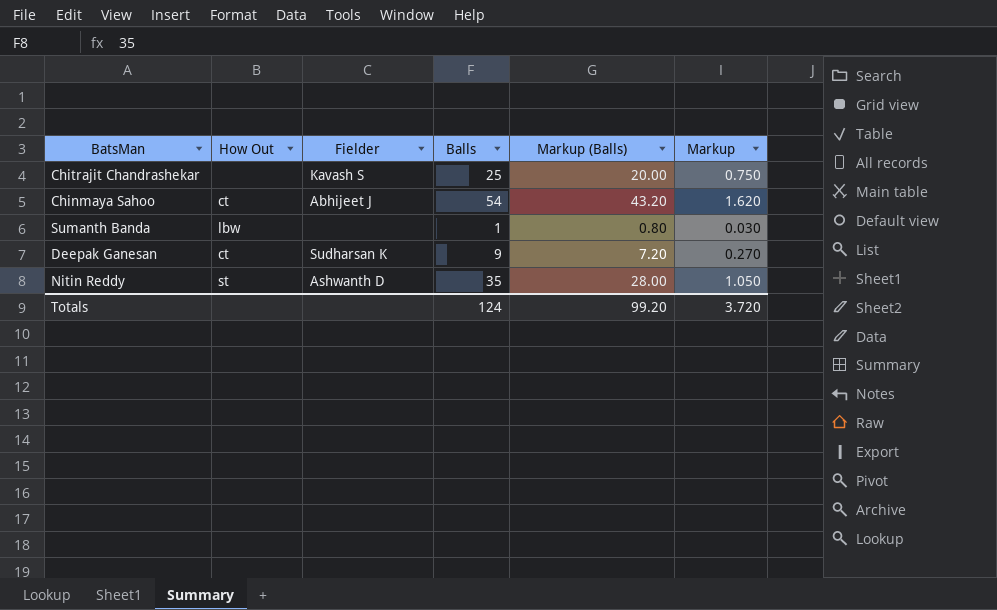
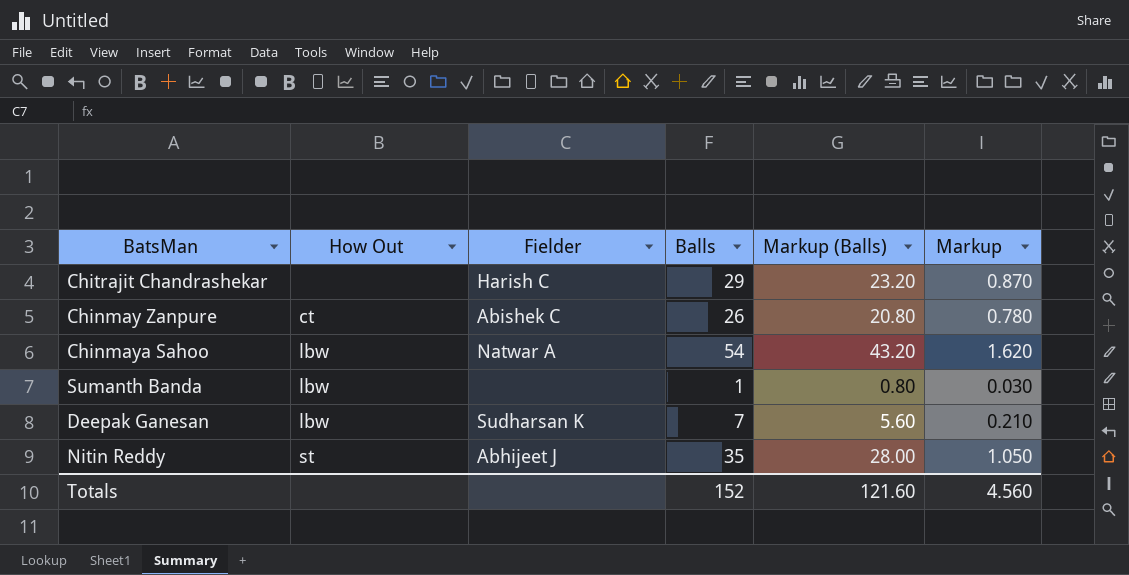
Chitrajit Chandrashekar | Fielder: Kavash S -> Harish C
Chitrajit Chandrashekar | Balls: 25 -> 29
Chitrajit Chandrashekar | Markup (Balls): 20.00 -> 23.20
Chitrajit Chandrashekar | Markup: 0.750 -> 0.870
row Chinmay Zanpure: none -> ct | Abishek C | 26 | 20.80 | 0.780
Chinmaya Sahoo | How Out: ct -> lbw
Chinmaya Sahoo | Fielder: Abhijeet J -> Natwar A
Deepak Ganesan | How Out: ct -> lbw
Deepak Ganesan | Balls: 9 -> 7
Deepak Ganesan | Markup (Balls): 7.20 -> 5.60
Deepak Ganesan | Markup: 0.270 -> 0.210
Nitin Reddy | Fielder: Ashwanth D -> Abhijeet J
Totals | Balls: 124 -> 152
Totals | Markup (Balls): 99.20 -> 121.60
Totals | Markup: 3.720 -> 4.560

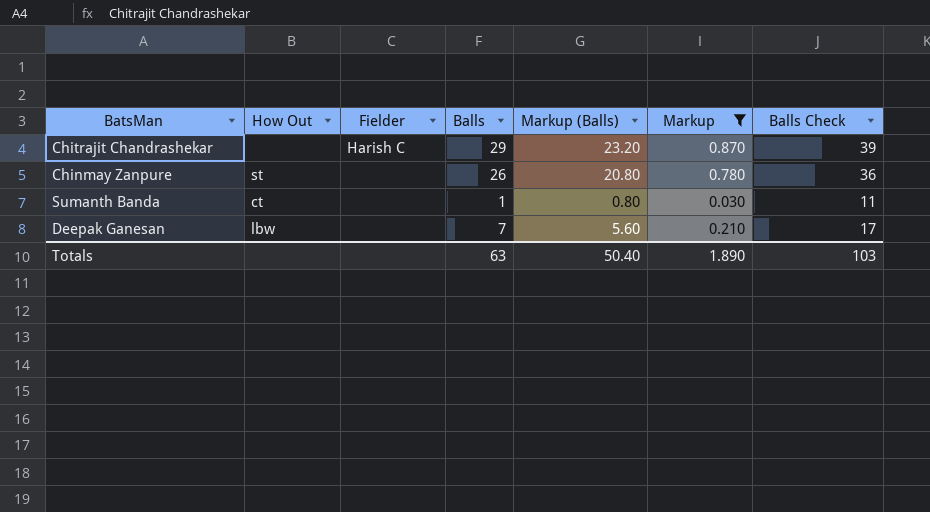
filter: none -> Markup <= 0.870
column Balls Check | formula: none -> [Balls] + 10
Chinmay Zanpure | How Out: ct -> st
Chinmay Zanpure | Fielder: Abishek C -> none
Sumanth Banda | How Out: lbw -> ct
Deepak Ganesan | Fielder: Sudharsan K -> none
Totals | Balls: 152 -> 63
Totals | Markup (Balls): 121.60 -> 50.40
Totals | Markup: 4.560 -> 1.890

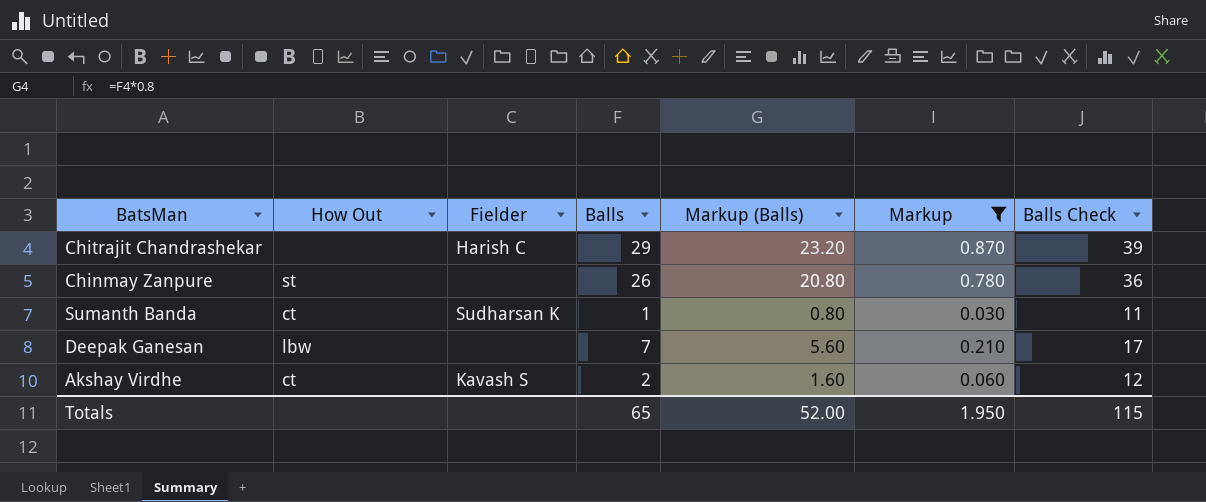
Sumanth Banda | Fielder: none -> Sudharsan K
row Akshay Virdhe: none -> ct | Kavash S | 2 | 1.60 | 0.060 | 12
Totals | Balls: 63 -> 65
Totals | Markup (Balls): 50.40 -> 52.00
Totals | Markup: 1.890 -> 1.950
Totals | Balls Check: 103 -> 115

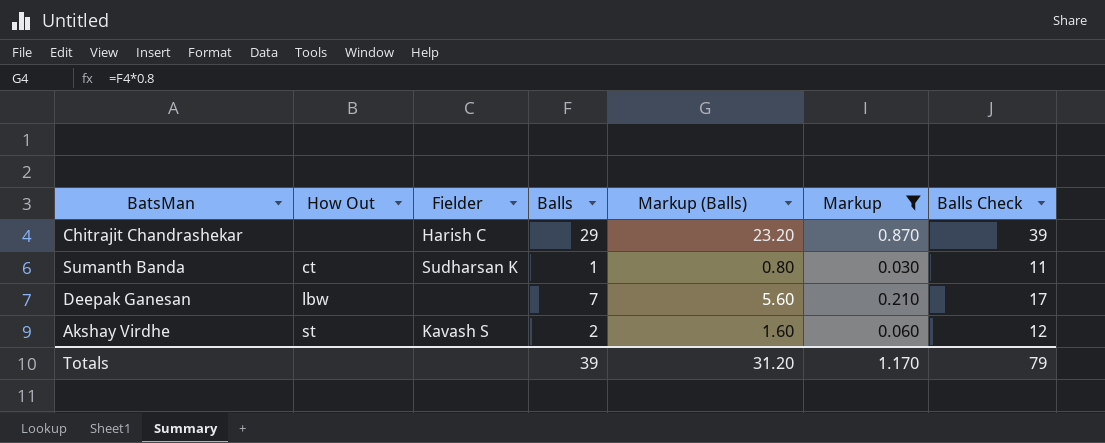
row Chinmay Zanpure: st | none | 26 | 20.80 | 0.780 | 36 -> none
Akshay Virdhe | How Out: ct -> st
Totals | Balls: 65 -> 39
Totals | Markup (Balls): 52.00 -> 31.20
Totals | Markup: 1.950 -> 1.170
Totals | Balls Check: 115 -> 79

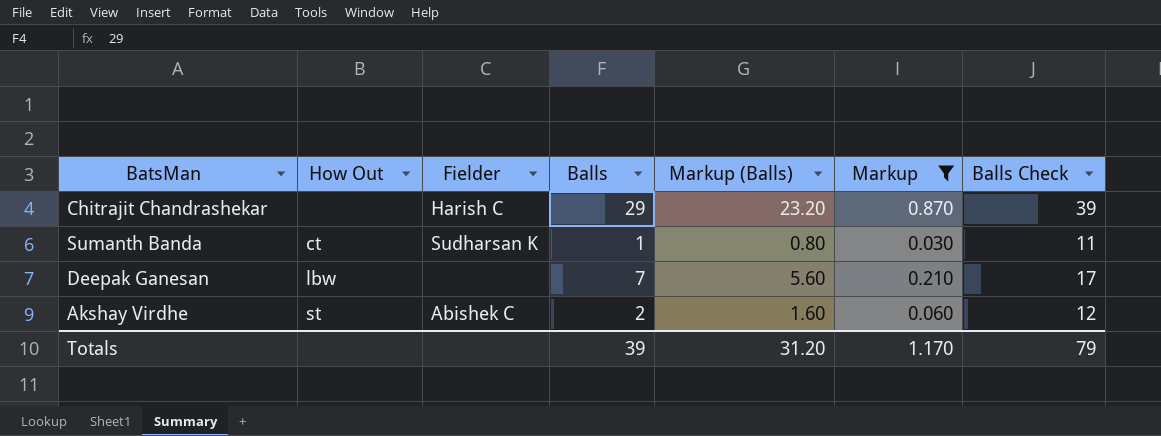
Akshay Virdhe | Fielder: Kavash S -> Abishek C

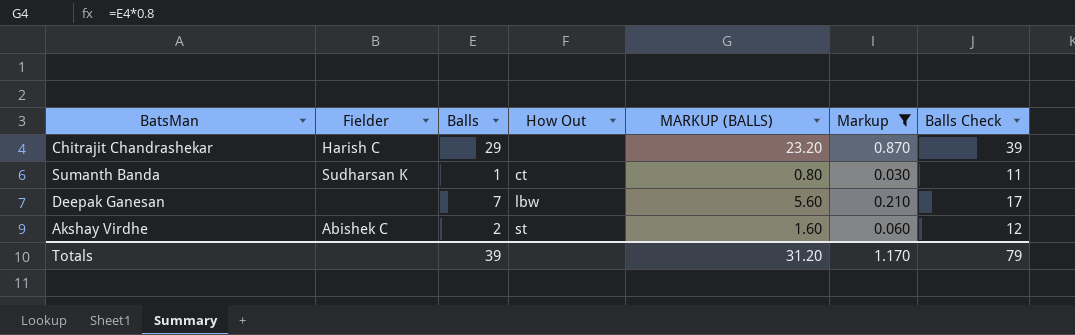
column How Out | position: 2 -> 4
column name: Markup (Balls) -> MARKUP (BALLS)

